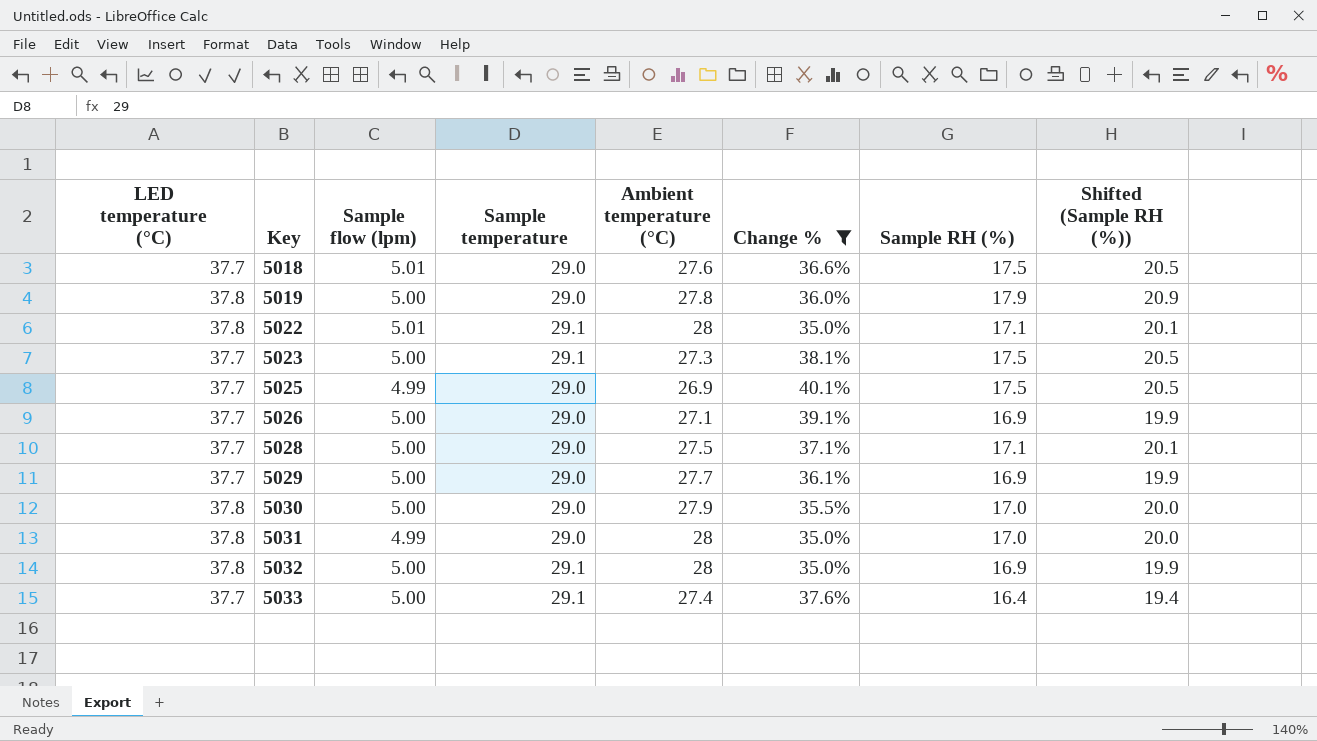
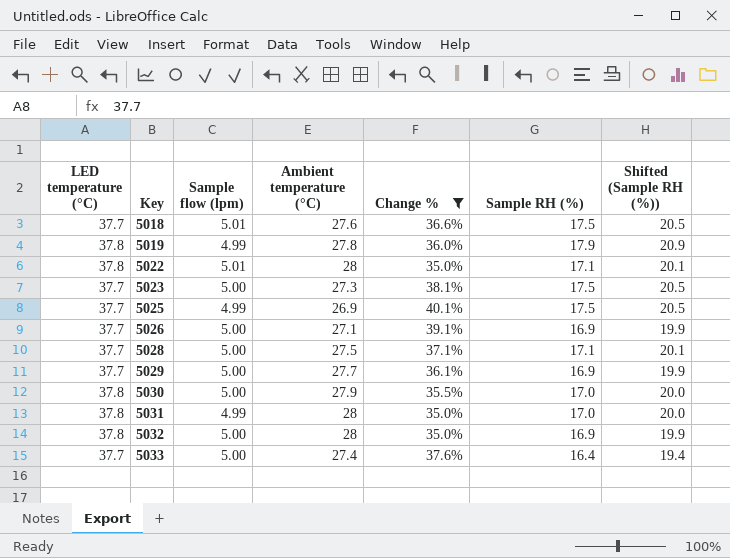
column Sample temperature | position: 4 -> none
5019 | Sample flow (lpm): 5.00 -> 4.99

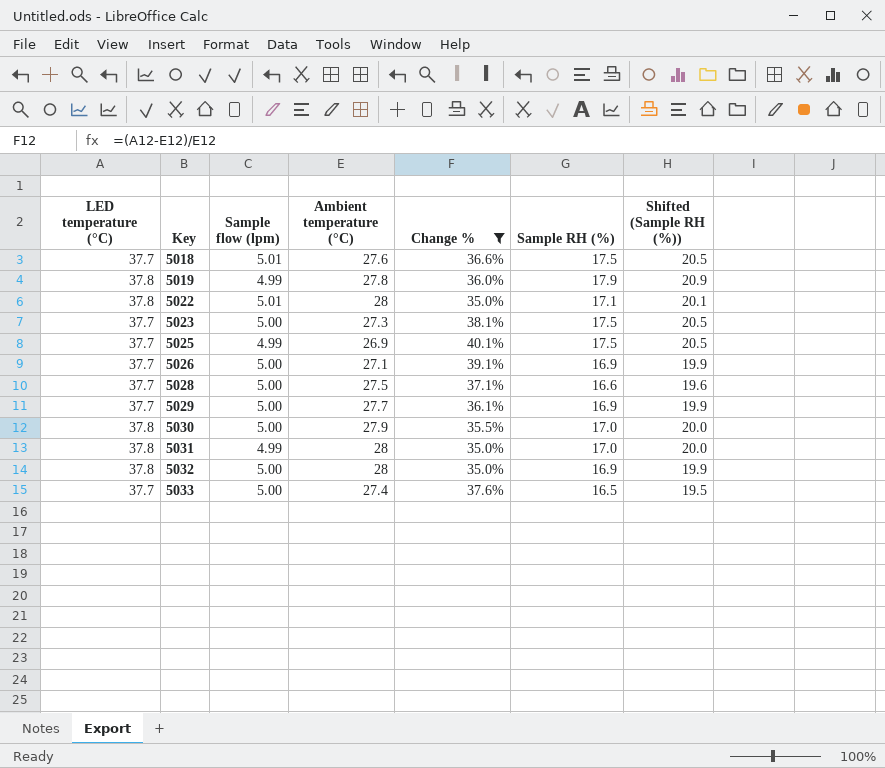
5028 | Sample RH (%): 17.1 -> 16.6
5028 | Shifted (Sample RH (%)): 20.1 -> 19.6
5033 | Sample RH (%): 16.4 -> 16.5
5033 | Shifted (Sample RH (%)): 19.4 -> 19.5

